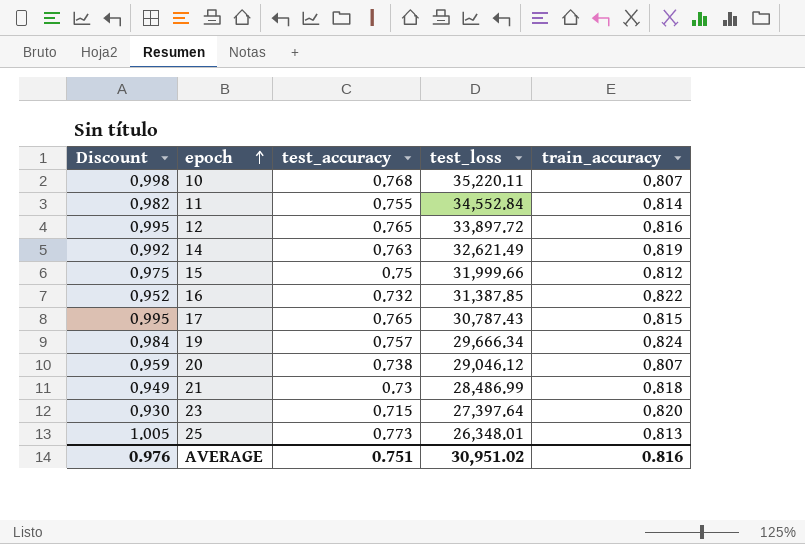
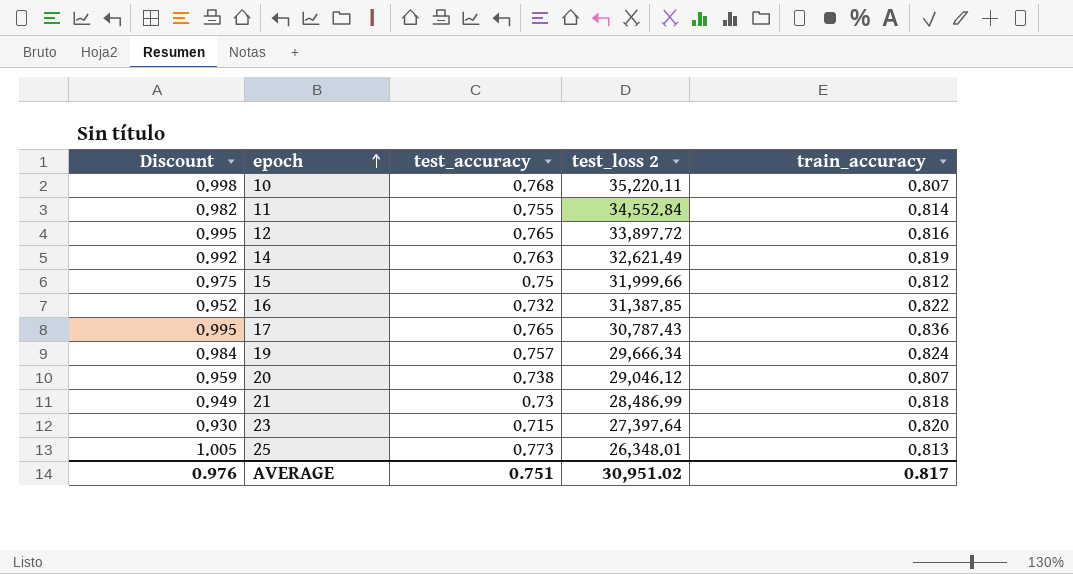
column name: test_loss -> test_loss 2
17 | train_accuracy: 0.815 -> 0.836
AVERAGE | train_accuracy: 0.816 -> 0.817

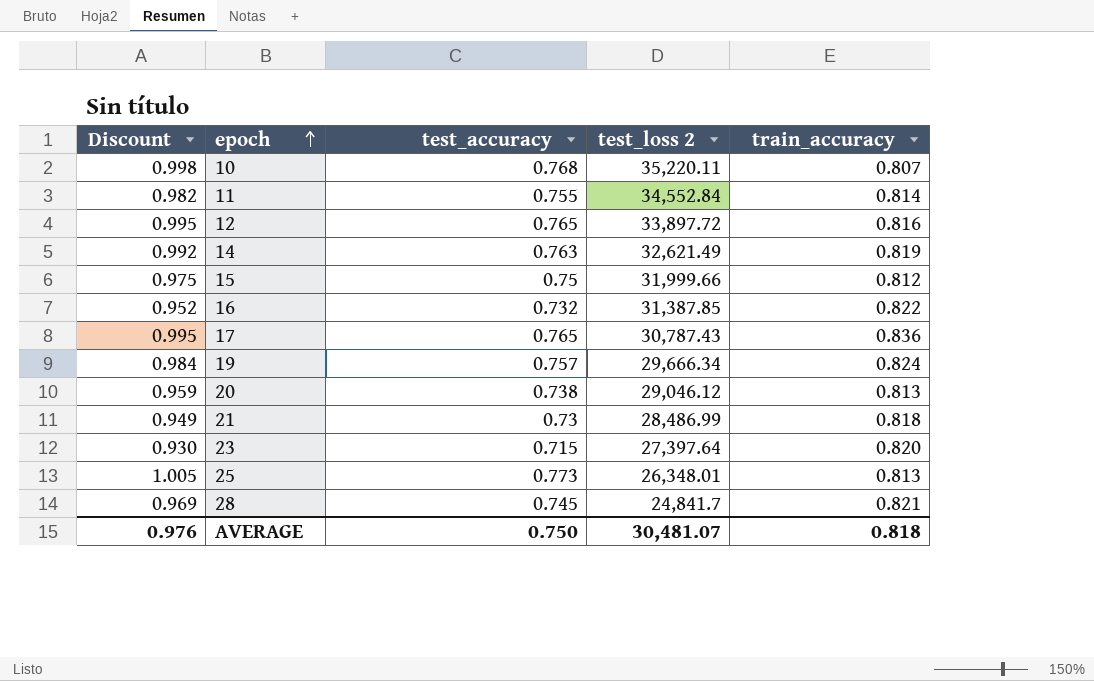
20 | train_accuracy: 0.807 -> 0.813
row 28: none -> 0.969 | 0.745 | 24,841.7 | 0.821
AVERAGE | test_accuracy: 0.751 -> 0.750
AVERAGE | test_loss 2: 30,951.02 -> 30,481.07
AVERAGE | train_accuracy: 0.817 -> 0.818

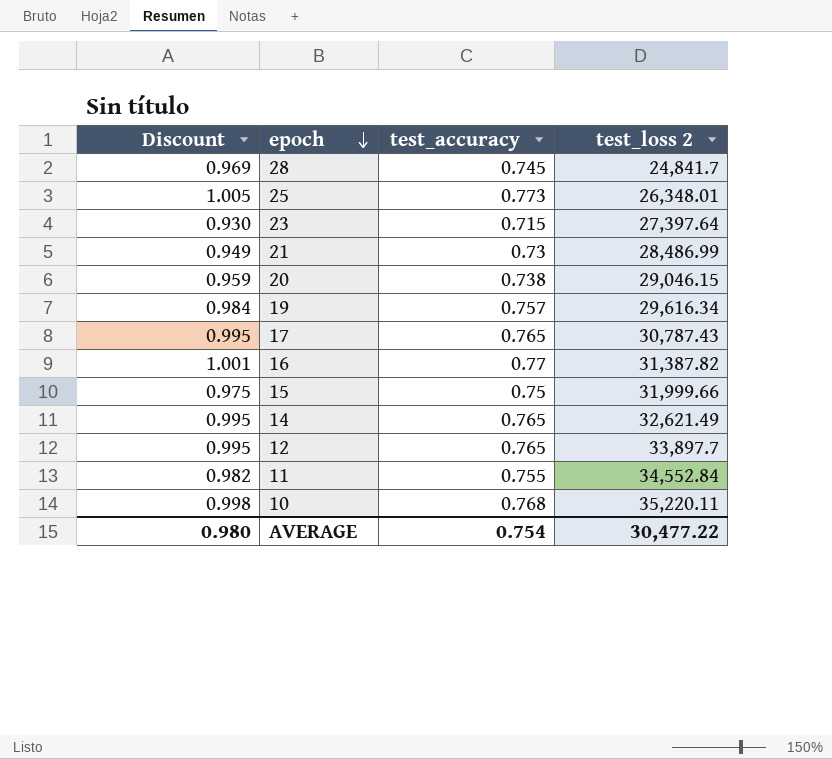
row order: epoch ascending -> epoch descending
column train_accuracy | position: 5 -> none
20 | test_loss 2: 29,046.12 -> 29,046.15
19 | test_loss 2: 29,666.34 -> 29,616.34
16 | Discount: 0.952 -> 1.001
16 | test_accuracy: 0.732 -> 0.77
16 | test_loss 2: 31,387.85 -> 31,387.82
14 | Discount: 0.992 -> 0.995
14 | test_accuracy: 0.763 -> 0.765
12 | test_loss 2: 33,897.72 -> 33,897.7
AVERAGE | Discount: 0.976 -> 0.980
AVERAGE | test_accuracy: 0.750 -> 0.754
AVERAGE | test_loss 2: 30,481.07 -> 30,477.22

